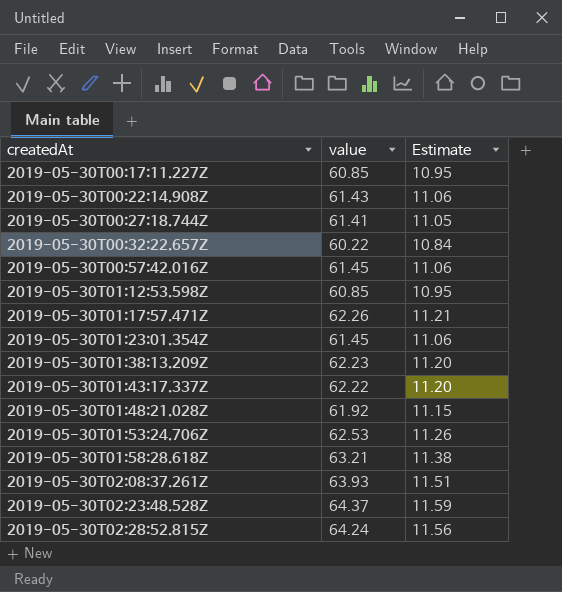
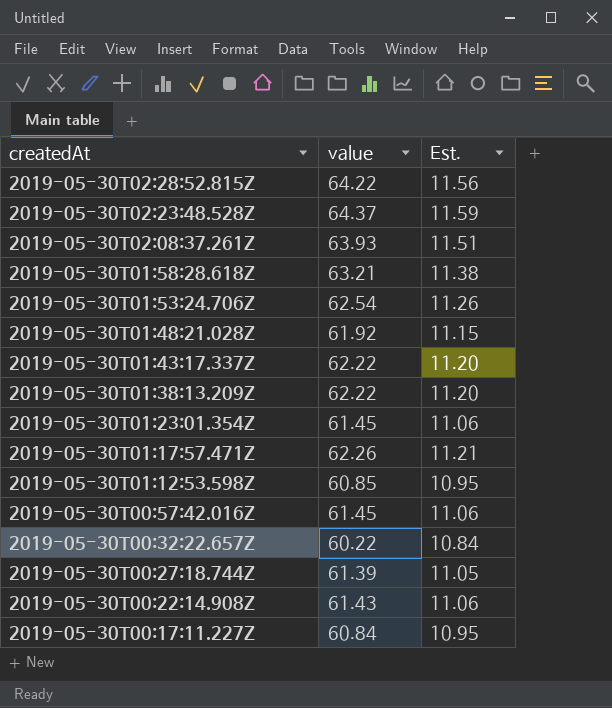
row order: createdAt ascending -> createdAt descending
column name: Estimate -> Est.
2019-05-30T02:28:52.815Z | value: 64.24 -> 64.22
2019-05-30T01:53:24.706Z | value: 62.53 -> 62.54
2019-05-30T01:38:13.209Z | value: 62.23 -> 62.22
2019-05-30T00:27:18.744Z | value: 61.41 -> 61.39
2019-05-30T00:17:11.227Z | value: 60.85 -> 60.84

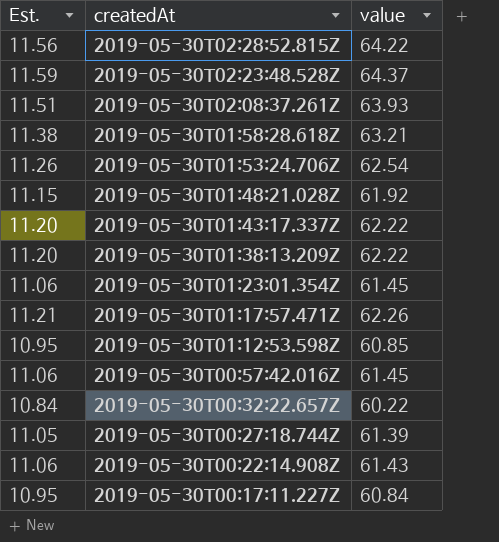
column Est. | position: 3 -> 1

